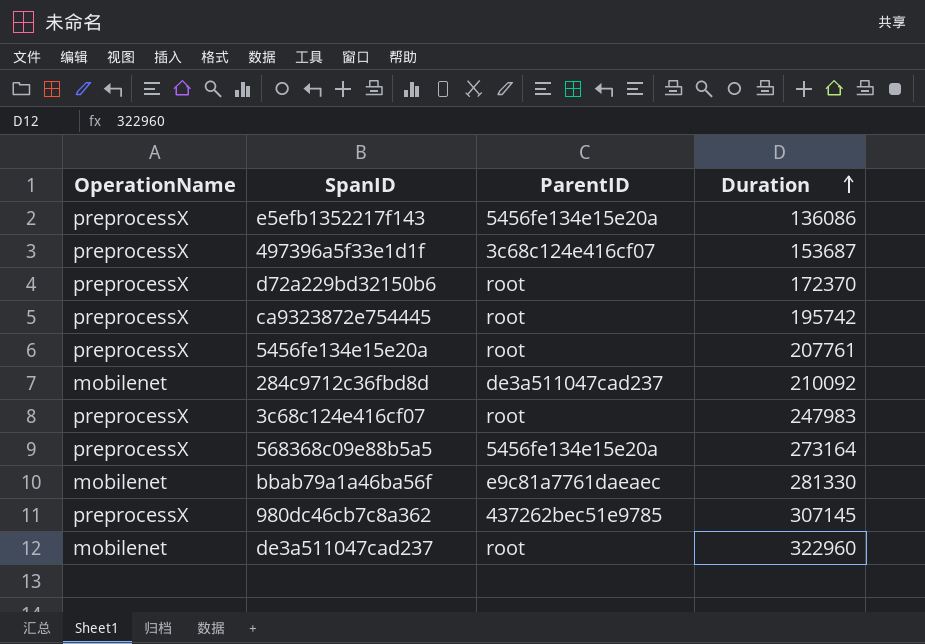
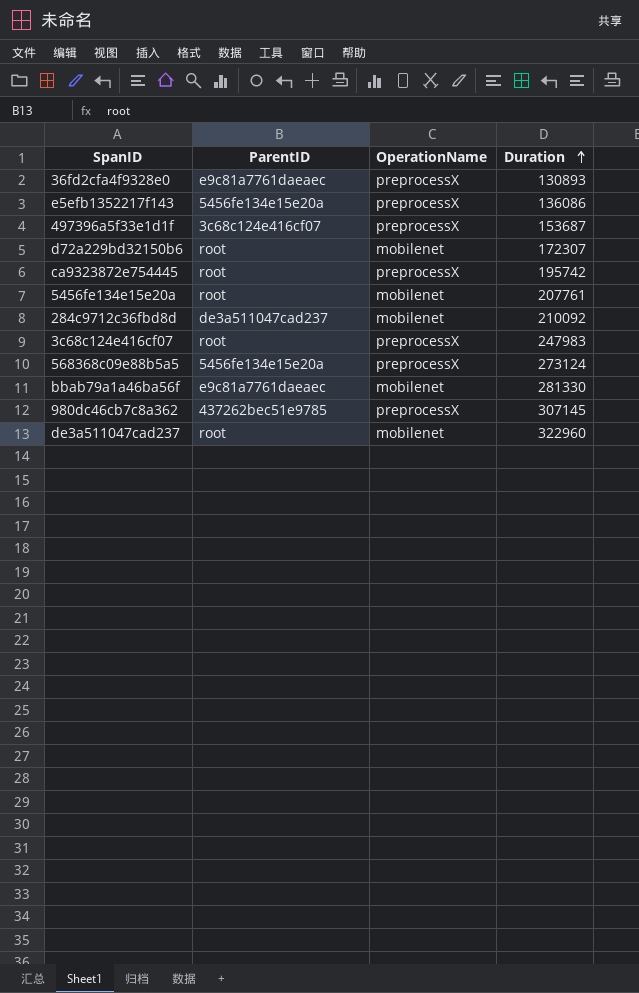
column OperationName | position: 1 -> 3
row 36fd2cfa4f9328e0: none -> e9c81a7761daeaec | preprocessX | 130893
d72a229bd32150b6 | OperationName: preprocessX -> mobilenet
d72a229bd32150b6 | Duration: 172370 -> 172307
5456fe134e15e20a | OperationName: preprocessX -> mobilenet
568368c09e88b5a5 | Duration: 273164 -> 273124

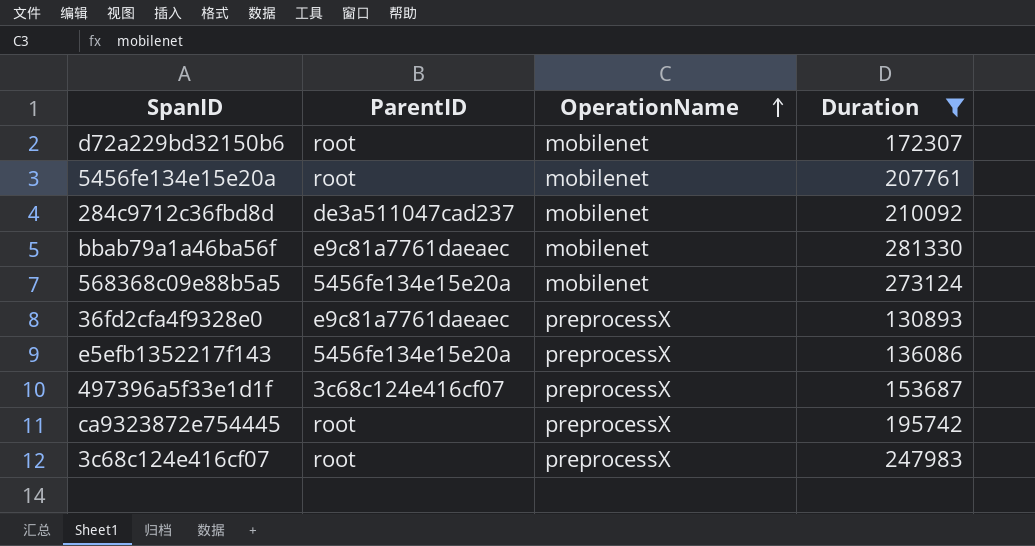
filter: none -> Duration <= 281330
row order: Duration ascending -> OperationName ascending
568368c09e88b5a5 | OperationName: preprocessX -> mobilenet

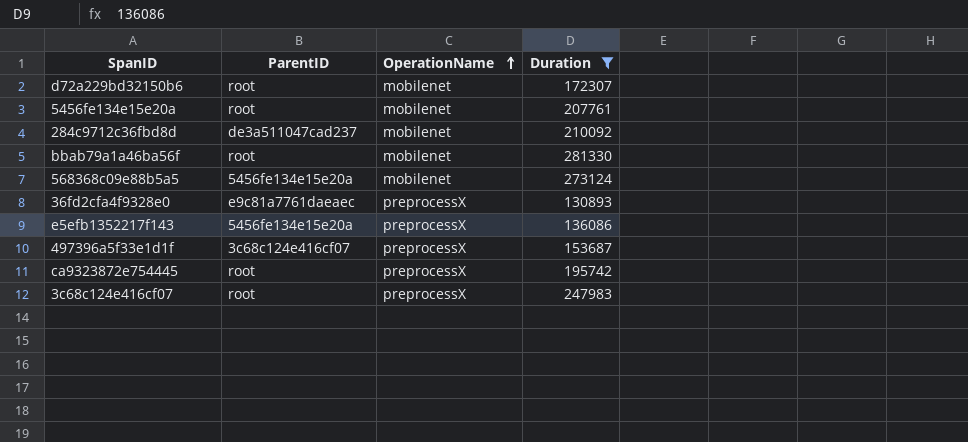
bbab79a1a46ba56f | ParentID: e9c81a7761daeaec -> root

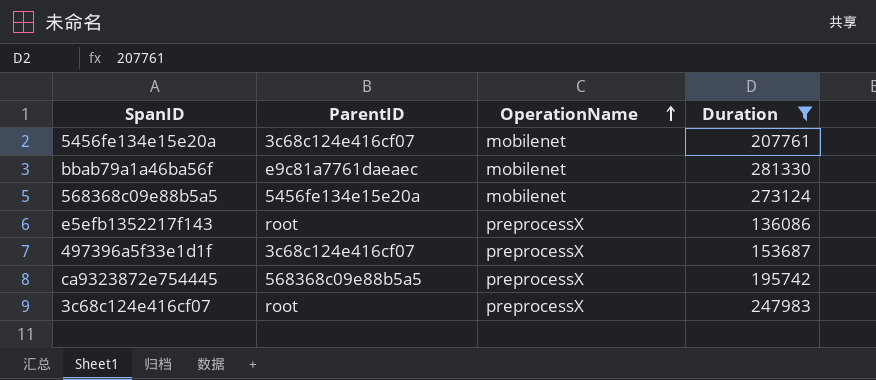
row d72a229bd32150b6: root | mobilenet | 172307 -> none
row 284c9712c36fbd8d: de3a511047cad237 | mobilenet | 210092 -> none
row 36fd2cfa4f9328e0: e9c81a7761daeaec | preprocessX | 130893 -> none
5456fe134e15e20a | ParentID: root -> 3c68c124e416cf07
bbab79a1a46ba56f | ParentID: root -> e9c81a7761daeaec
e5efb1352217f143 | ParentID: 5456fe134e15e20a -> root
ca9323872e754445 | ParentID: root -> 568368c09e88b5a5

